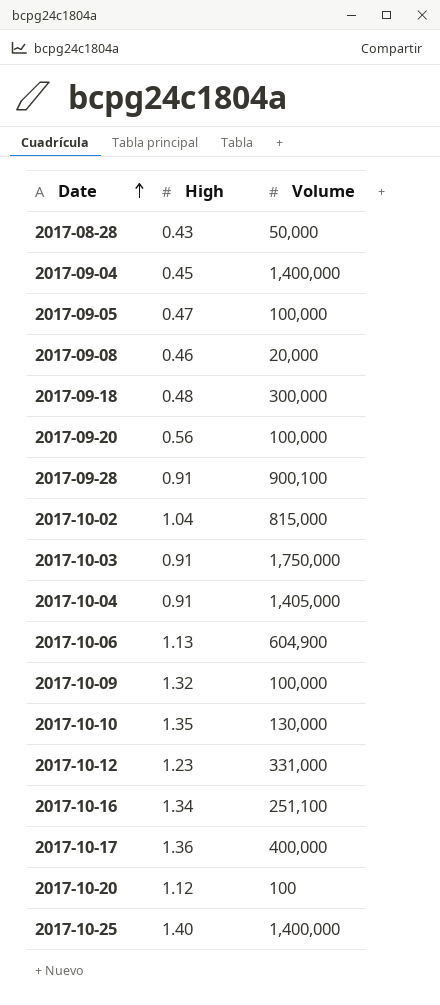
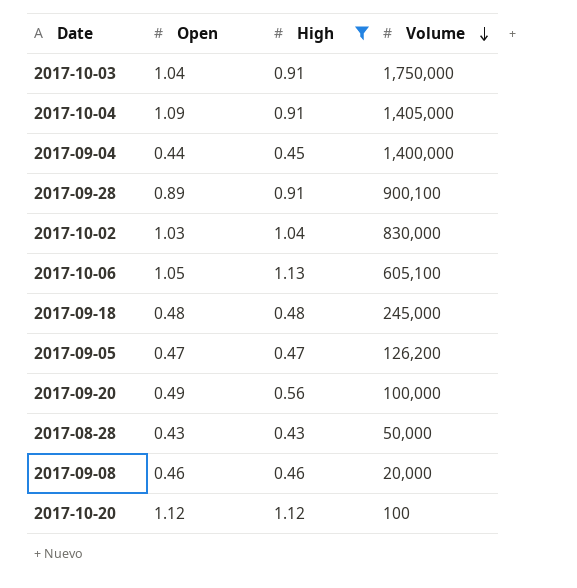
filter: none -> High <= 1.13
row order: Date ascending -> Volume descending
column Open | position: none -> 2
2017-10-02 | Volume: 815,000 -> 830,000
2017-10-06 | Volume: 604,900 -> 605,100
2017-09-18 | Volume: 300,000 -> 245,000
2017-09-05 | Volume: 100,000 -> 126,200

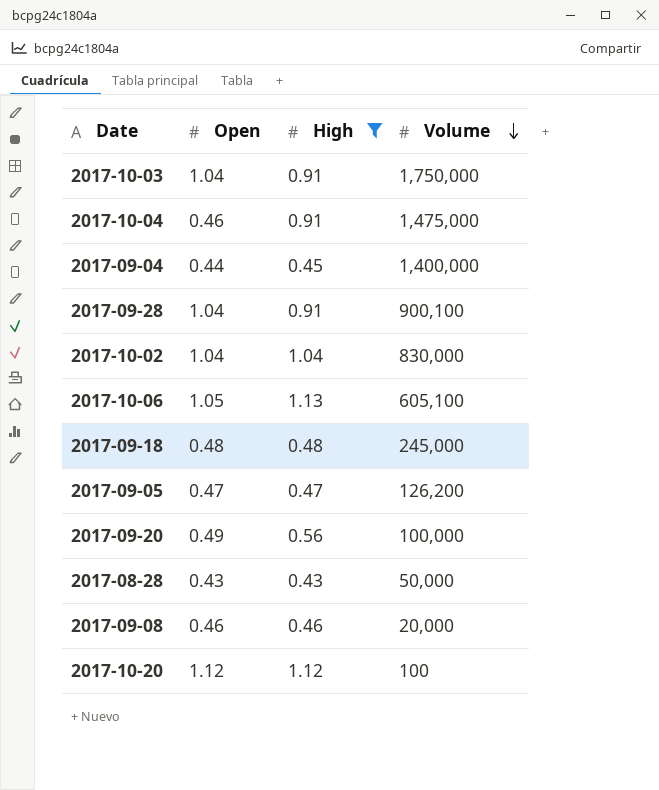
2017-10-04 | Open: 1.09 -> 0.46
2017-10-04 | Volume: 1,405,000 -> 1,475,000
2017-09-28 | Open: 0.89 -> 1.04
2017-10-02 | Open: 1.03 -> 1.04

